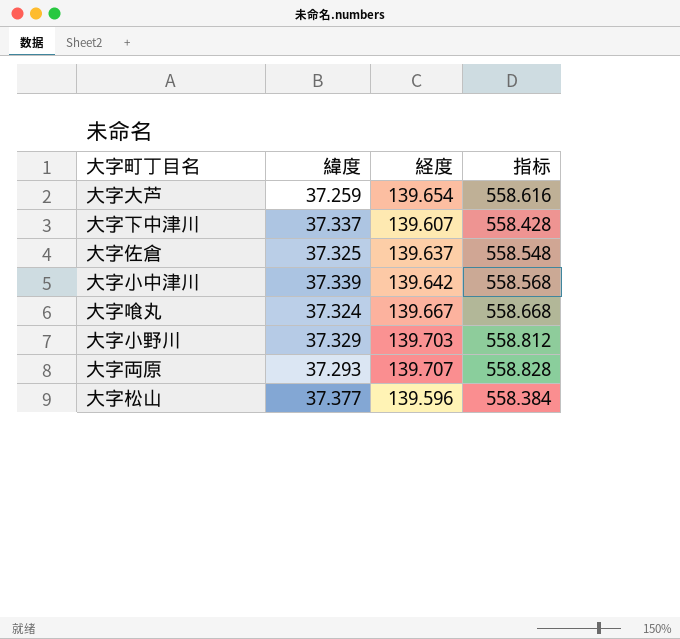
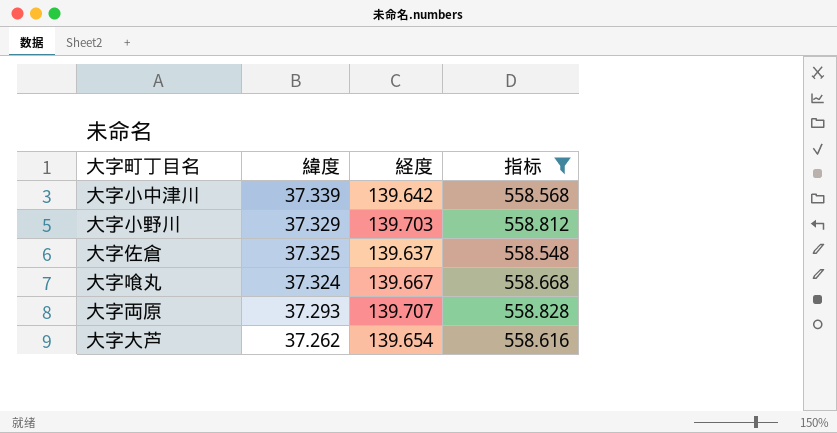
filter: none -> 指标 >= 558.548
row order: none -> 緯度 descending
大字大芦 | 緯度: 37.259 -> 37.262

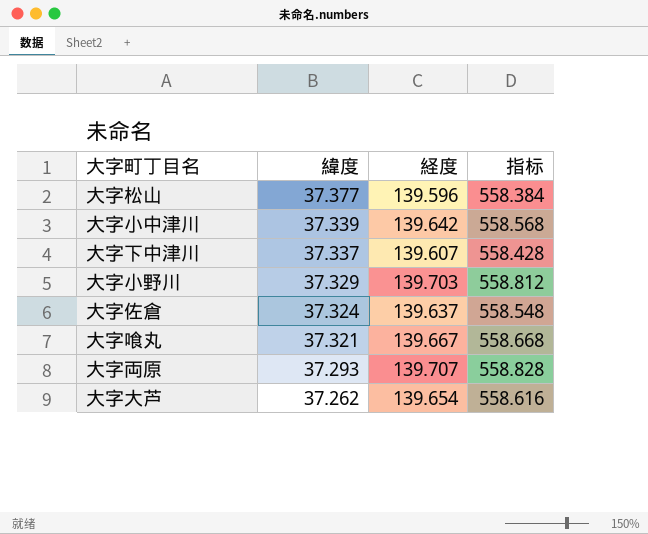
filter: 指标 >= 558.548 -> none
大字佐倉 | 緯度: 37.325 -> 37.324
大字喰丸 | 緯度: 37.324 -> 37.321

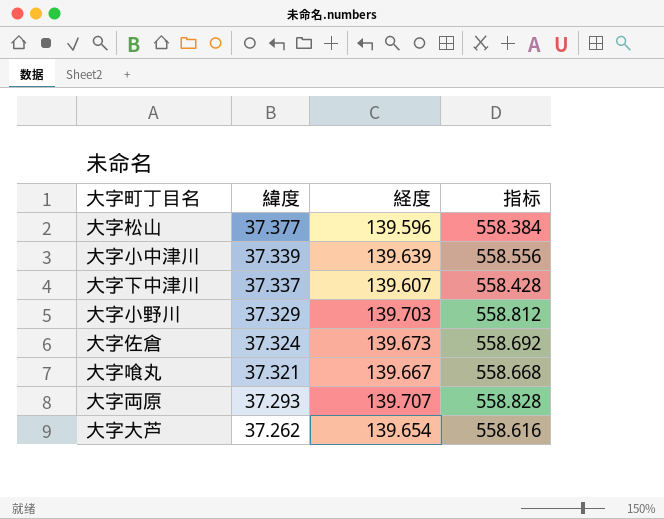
大字小中津川 | 経度: 139.642 -> 139.639
大字小中津川 | 指标: 558.568 -> 558.556
大字佐倉 | 経度: 139.637 -> 139.673
大字佐倉 | 指标: 558.548 -> 558.692

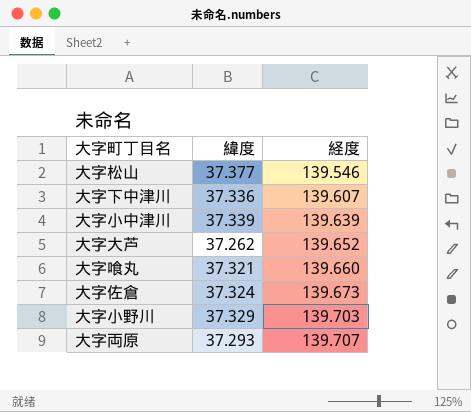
row order: 緯度 descending -> 経度 ascending
column 指标 | formula: [経度] * 4 -> none
大字松山 | 経度: 139.596 -> 139.546
大字下中津川 | 緯度: 37.337 -> 37.336
大字大芦 | 経度: 139.654 -> 139.652
大字喰丸 | 経度: 139.667 -> 139.660

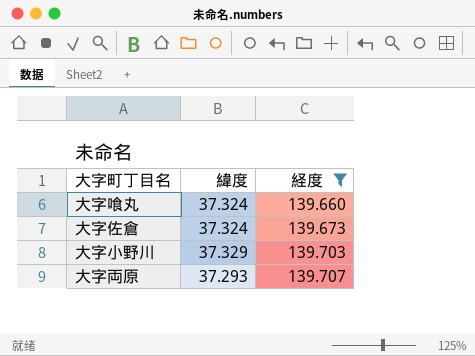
filter: none -> 経度 >= 139.660
大字喰丸 | 緯度: 37.321 -> 37.324

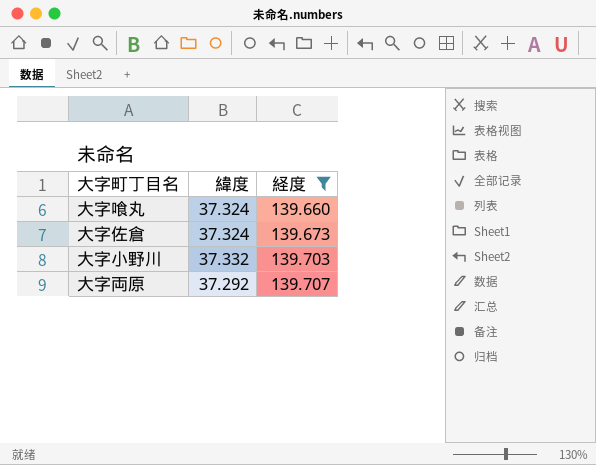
大字小野川 | 緯度: 37.329 -> 37.332
大字両原 | 緯度: 37.293 -> 37.292

